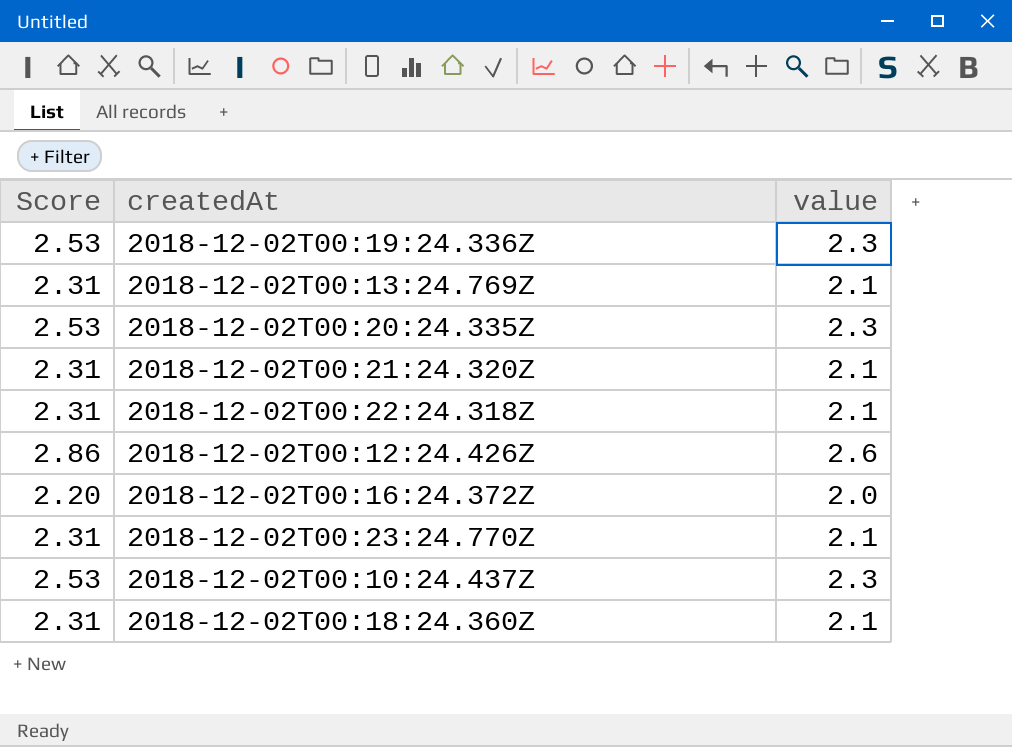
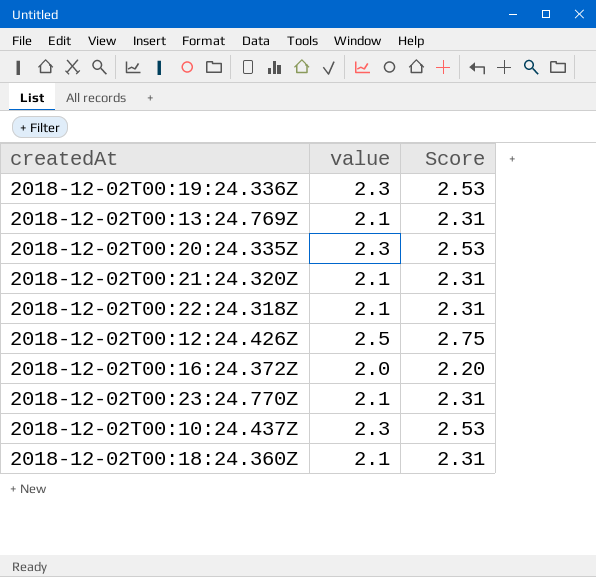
column Score | position: 1 -> 3
2018-12-02T00:12:24.426Z | value: 2.6 -> 2.5
2018-12-02T00:12:24.426Z | Score: 2.86 -> 2.75

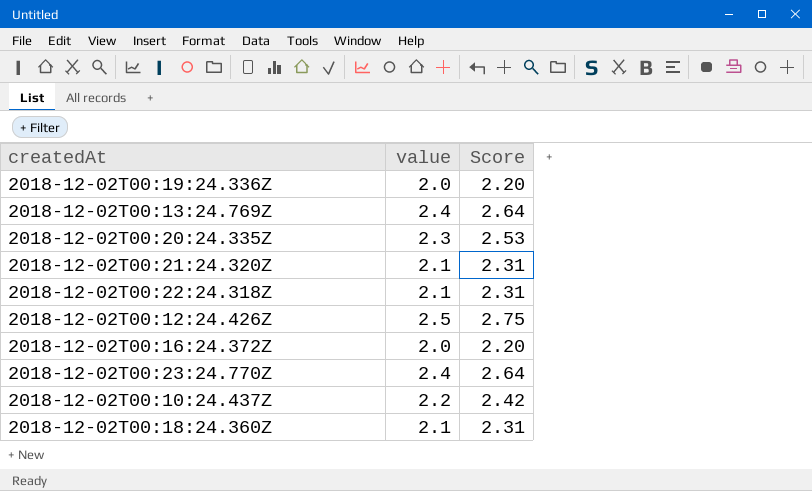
2018-12-02T00:19:24.336Z | value: 2.3 -> 2.0
2018-12-02T00:19:24.336Z | Score: 2.53 -> 2.20
2018-12-02T00:13:24.769Z | value: 2.1 -> 2.4
2018-12-02T00:13:24.769Z | Score: 2.31 -> 2.64
2018-12-02T00:23:24.770Z | value: 2.1 -> 2.4
2018-12-02T00:23:24.770Z | Score: 2.31 -> 2.64
2018-12-02T00:10:24.437Z | value: 2.3 -> 2.2
2018-12-02T00:10:24.437Z | Score: 2.53 -> 2.42

